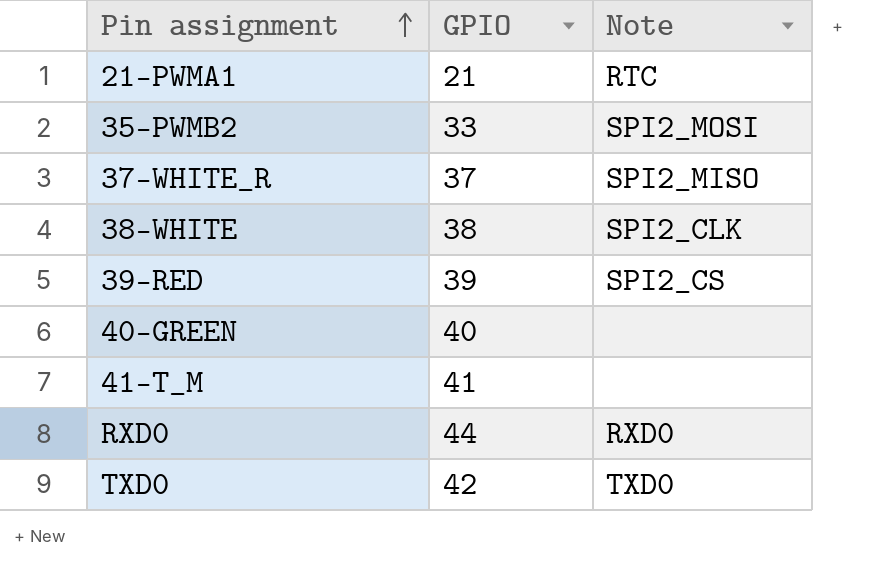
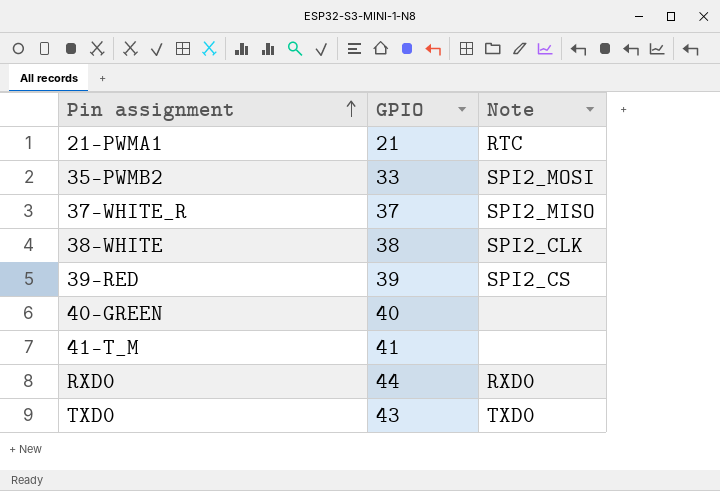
TXD0 | GPIO: 42 -> 43

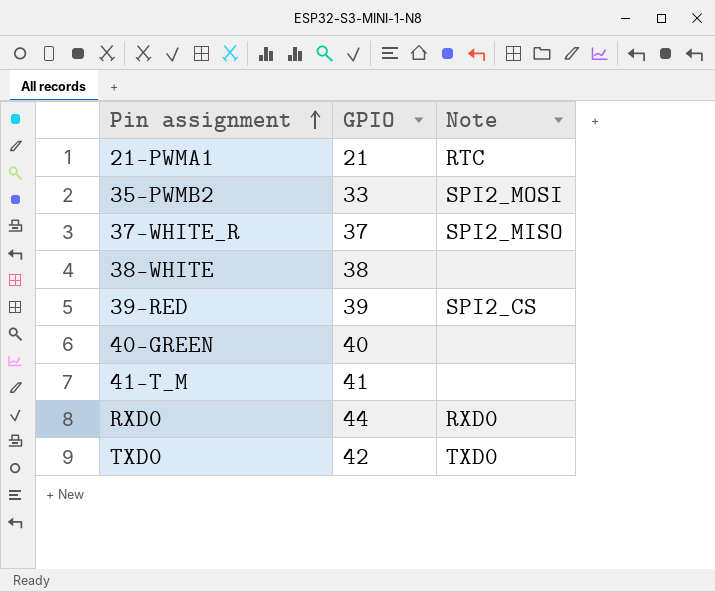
38-WHITE | Note: SPI2_CLK -> none
TXD0 | GPIO: 43 -> 42

